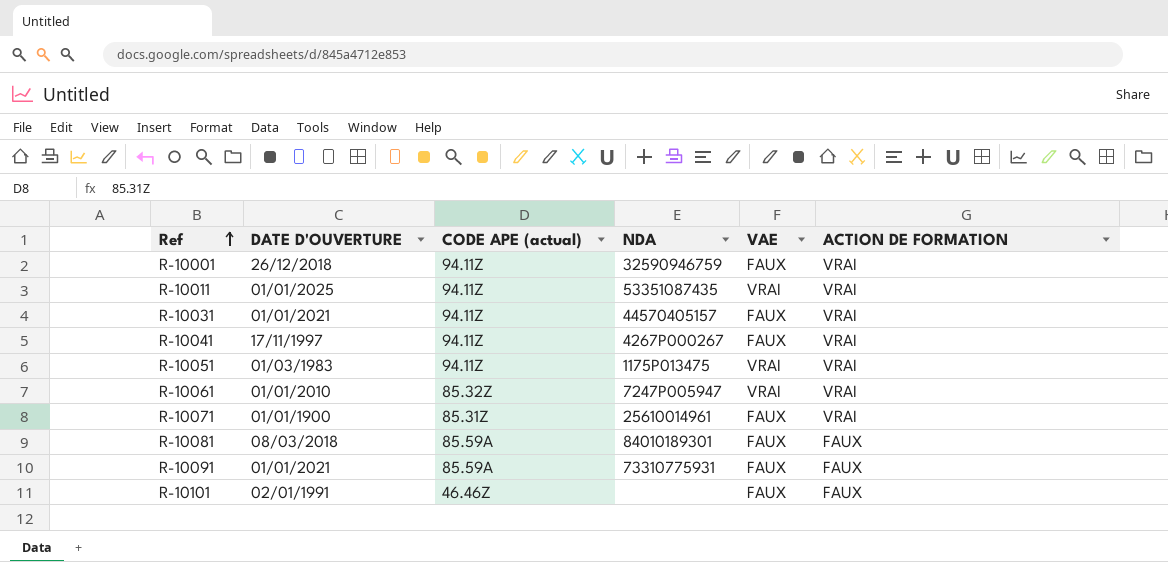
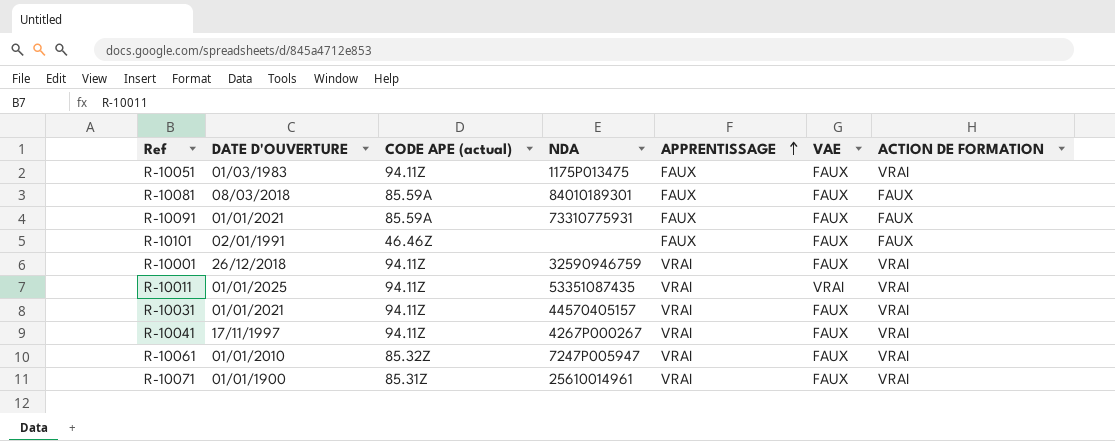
row order: Ref ascending -> APPRENTISSAGE ascending
column APPRENTISSAGE | position: none -> 5
R-10051 | VAE: VRAI -> FAUX
R-10061 | VAE: VRAI -> FAUX

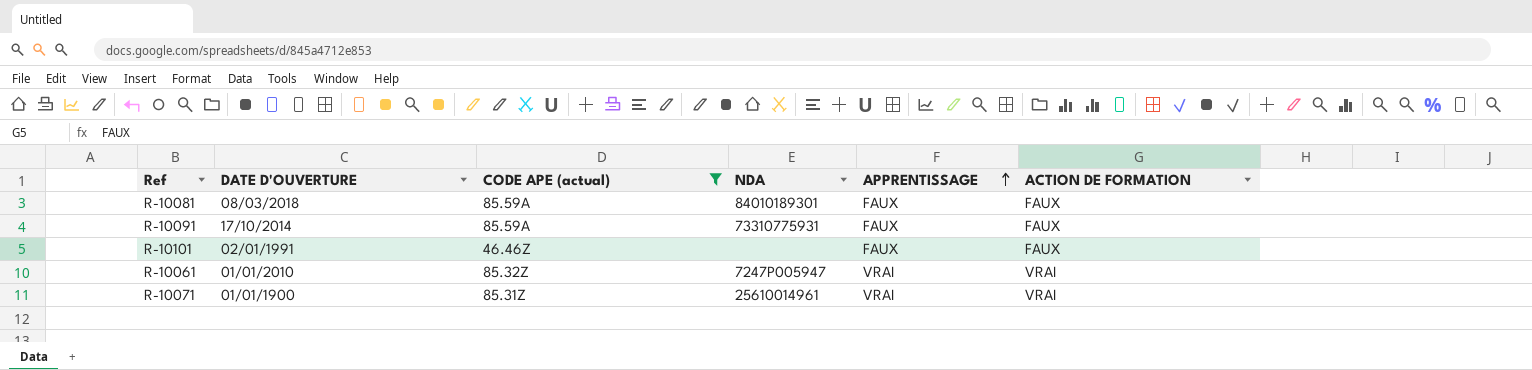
filter: none -> CODE APE (actual) != 94.11Z
column VAE | position: 6 -> none
R-10091 | DATE D'OUVERTURE: 01/01/2021 -> 17/10/2014

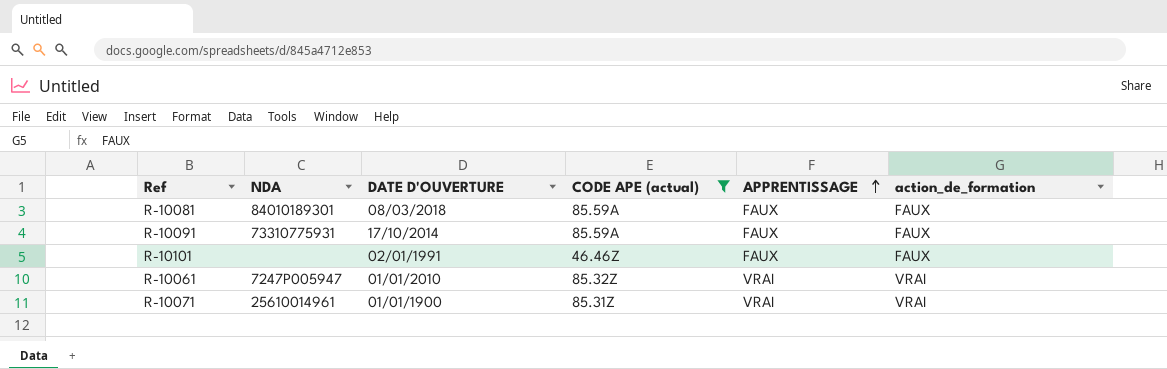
column NDA | position: 4 -> 2
column name: ACTION DE FORMATION -> action_de_formation

